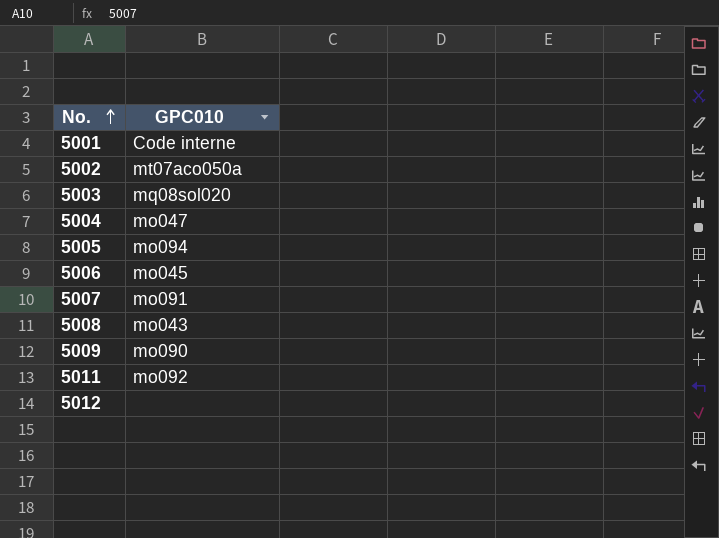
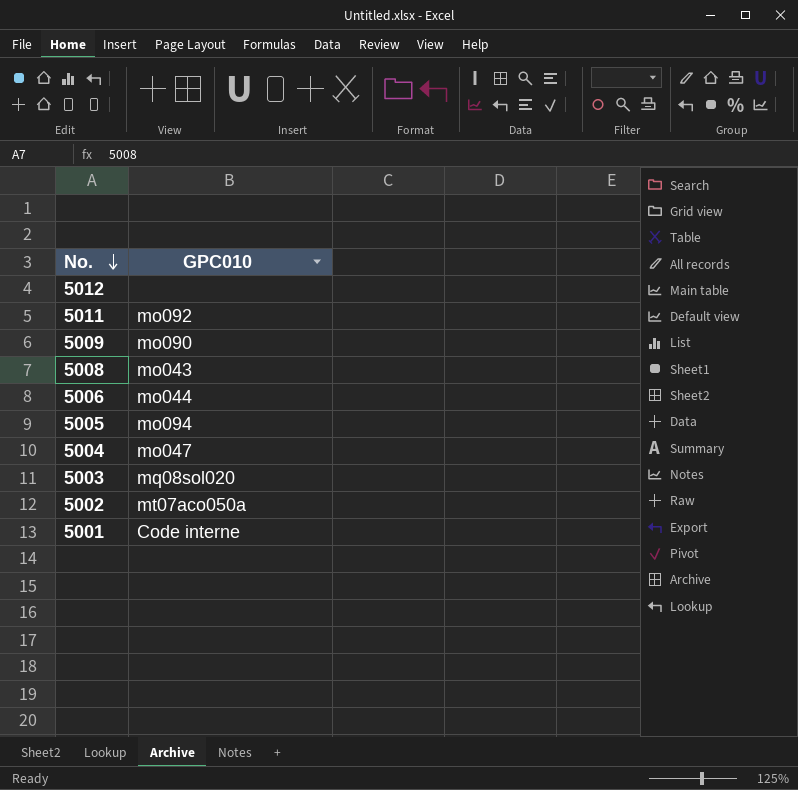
row order: No. ascending -> No. descending
row 5007: mo091 -> none
5006 | GPC010: mo045 -> mo044

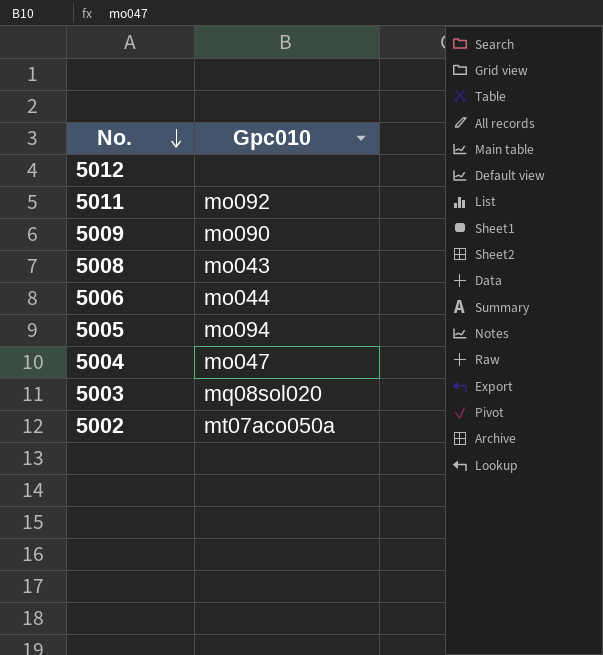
column name: GPC010 -> Gpc010
row 5001: Code interne -> none

